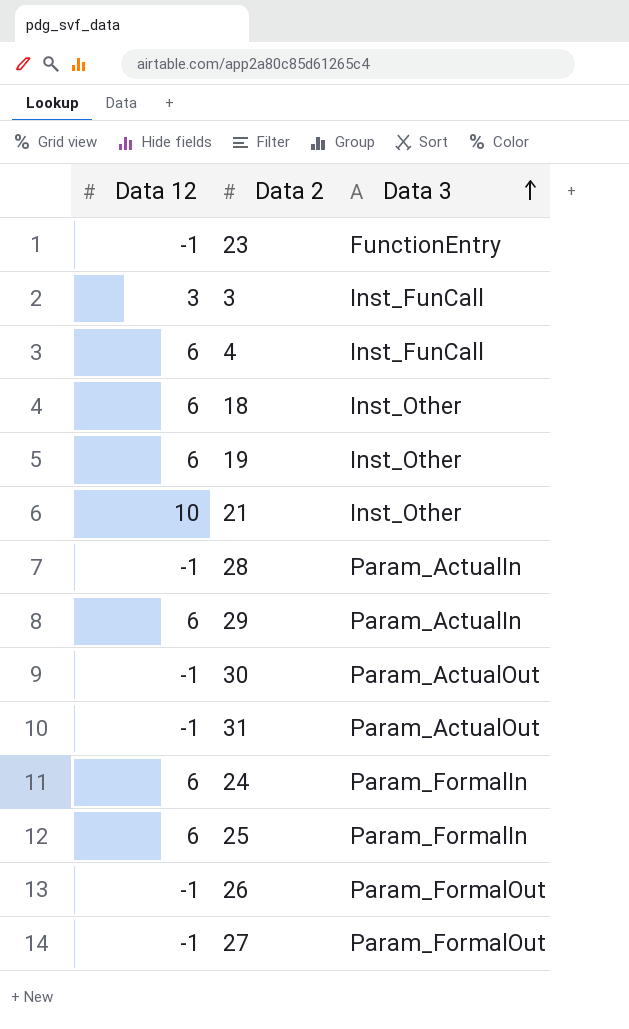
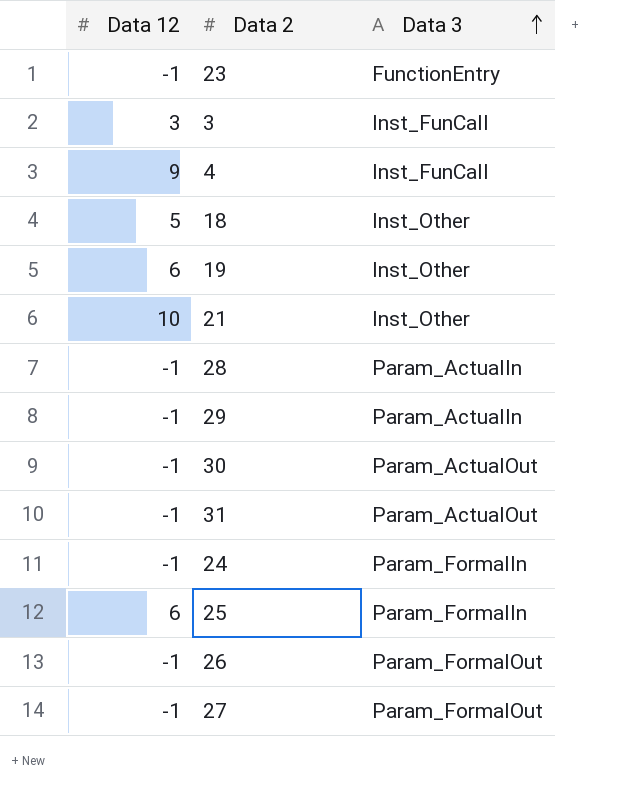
4 | Data 12: 6 -> 9
18 | Data 12: 6 -> 5
29 | Data 12: 6 -> -1
24 | Data 12: 6 -> -1

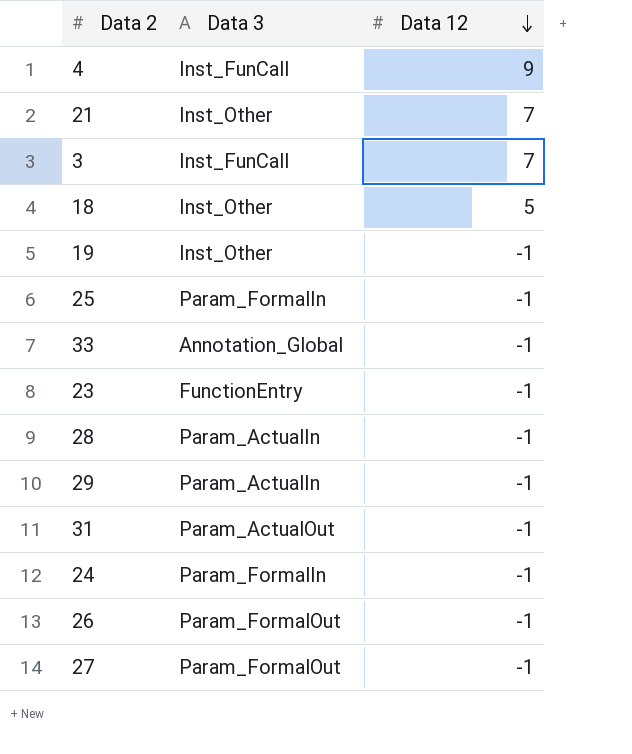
row order: Data 3 ascending -> Data 12 descending
column Data 12 | position: 1 -> 3
row 30: -1 | Param_ActualOut -> none
21 | Data 12: 10 -> 7
3 | Data 12: 3 -> 7
19 | Data 12: 6 -> -1
25 | Data 12: 6 -> -1
row 33: none -> Annotation_Global | -1

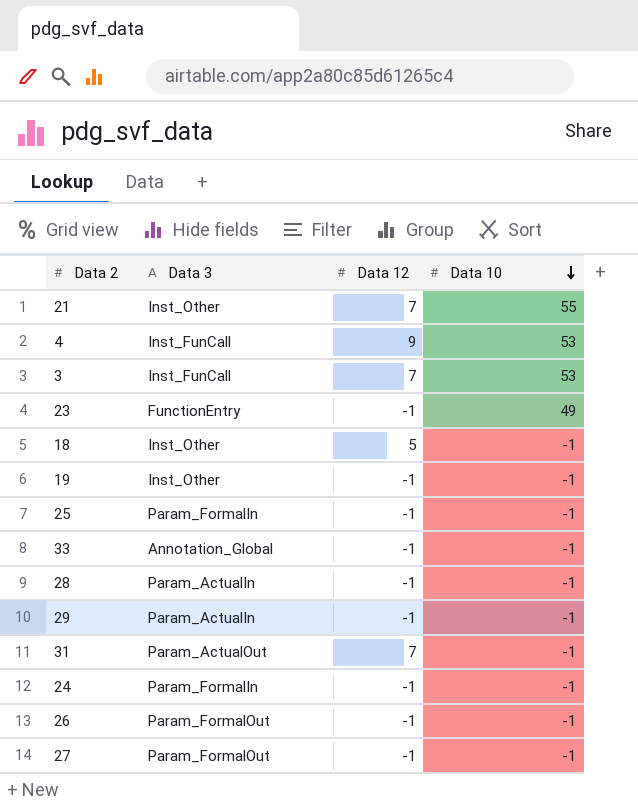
row order: Data 12 descending -> Data 10 descending
column Data 10 | position: none -> 4
31 | Data 12: -1 -> 7

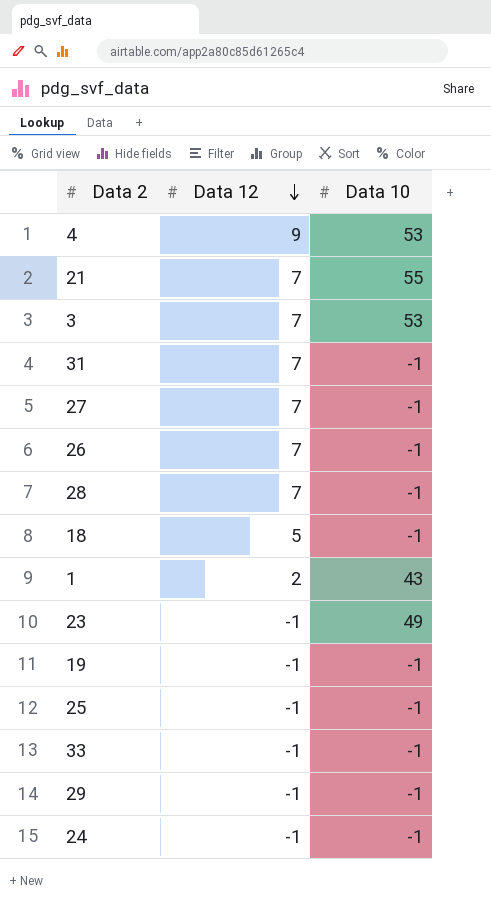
row order: Data 10 descending -> Data 12 descending
column Data 3 | position: 2 -> none
27 | Data 12: -1 -> 7
26 | Data 12: -1 -> 7
28 | Data 12: -1 -> 7
row 1: none -> 2 | 43

